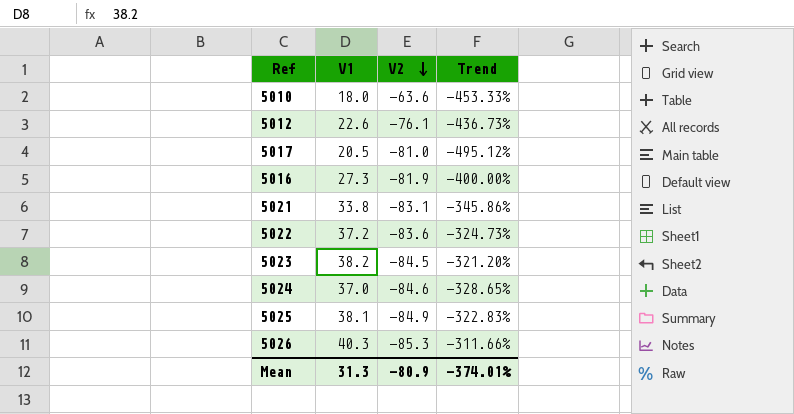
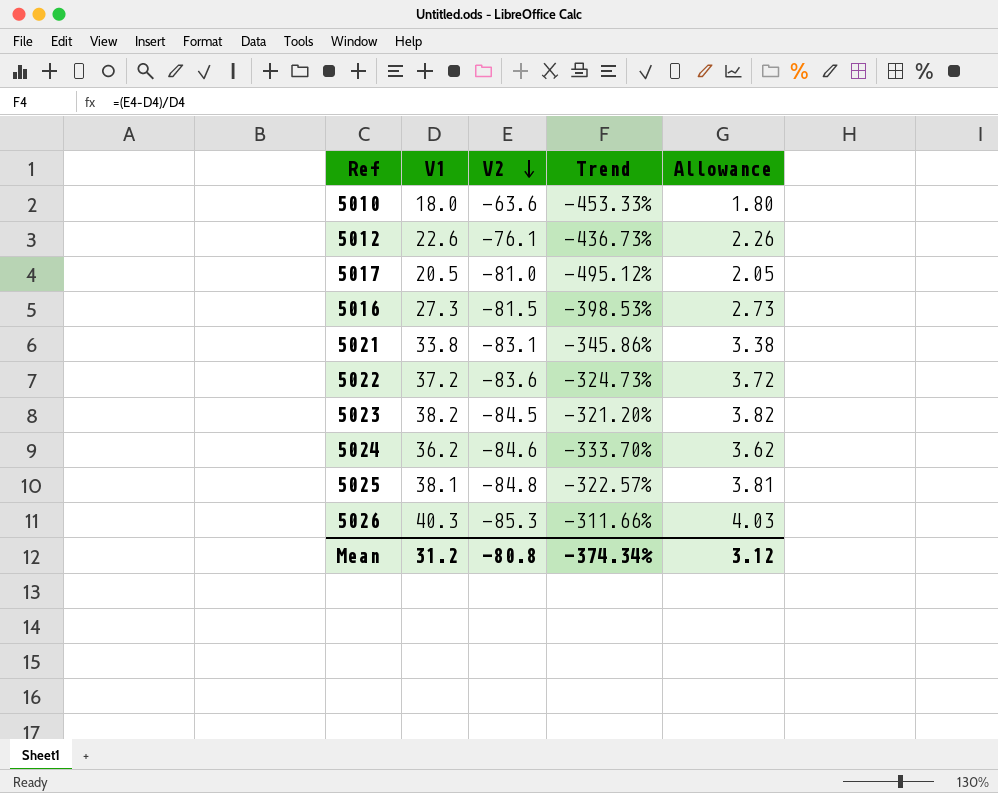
column Allowance | formula: none -> [V1] * 0.1
5016 | V2: -81.9 -> -81.5
5016 | Trend: -400.00% -> -398.53%
5024 | V1: 37.0 -> 36.2
5024 | Trend: -328.65% -> -333.70%
5025 | V2: -84.9 -> -84.8
5025 | Trend: -322.83% -> -322.57%
Mean | V1: 31.3 -> 31.2
Mean | V2: -80.9 -> -80.8
Mean | Trend: -374.01% -> -374.34%

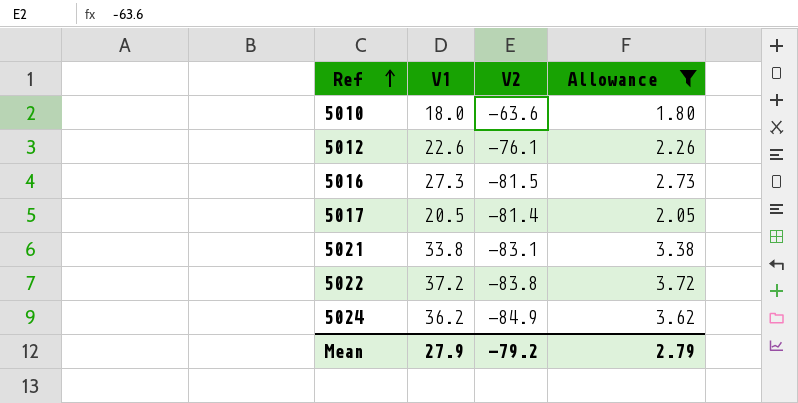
filter: none -> Allowance <= 3.72
row order: V2 descending -> Ref ascending
column Trend | formula: ([V2] - [V1]) / [V1] -> none
5017 | V2: -81.0 -> -81.4
5022 | V2: -83.6 -> -83.8
5024 | V2: -84.6 -> -84.9
Mean | V1: 31.2 -> 27.9
Mean | V2: -80.8 -> -79.2
Mean | Allowance: 3.12 -> 2.79

